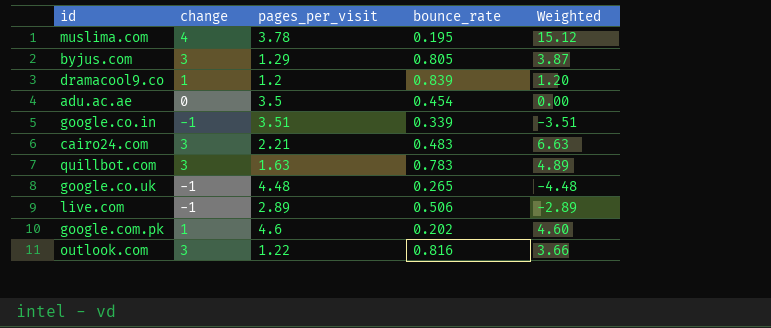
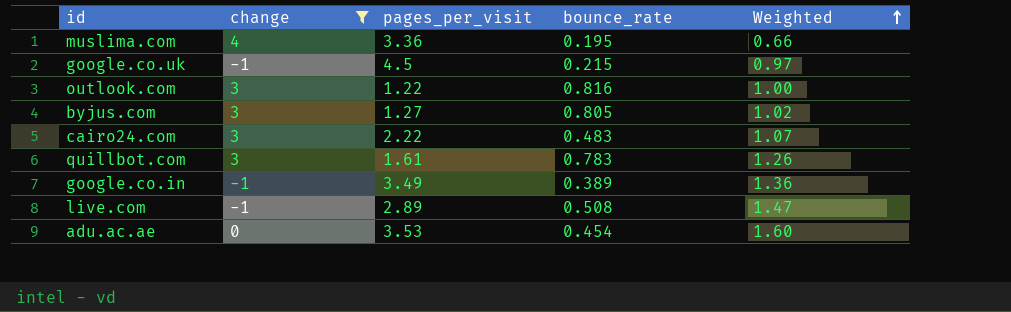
filter: none -> change != 1
row order: none -> Weighted ascending
column Weighted | formula: [change] * [pages_per_visit] -> [pages_per_visit] * [bounce_rate]
muslima.com | pages_per_visit: 3.78 -> 3.36
google.co.uk | pages_per_visit: 4.48 -> 4.5
google.co.uk | bounce_rate: 0.265 -> 0.215
byjus.com | pages_per_visit: 1.29 -> 1.27
cairo24.com | pages_per_visit: 2.21 -> 2.22
quillbot.com | pages_per_visit: 1.63 -> 1.61
google.co.in | pages_per_visit: 3.51 -> 3.49
google.co.in | bounce_rate: 0.339 -> 0.389
live.com | bounce_rate: 0.506 -> 0.508
adu.ac.ae | pages_per_visit: 3.5 -> 3.53

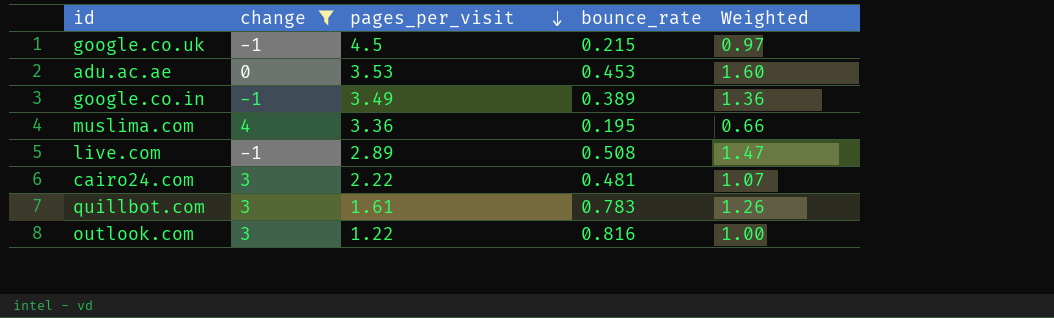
row order: Weighted ascending -> pages_per_visit descending
row byjus.com: 3 | 1.27 | 0.805 | 1.02 -> none
adu.ac.ae | bounce_rate: 0.454 -> 0.453
cairo24.com | bounce_rate: 0.483 -> 0.481

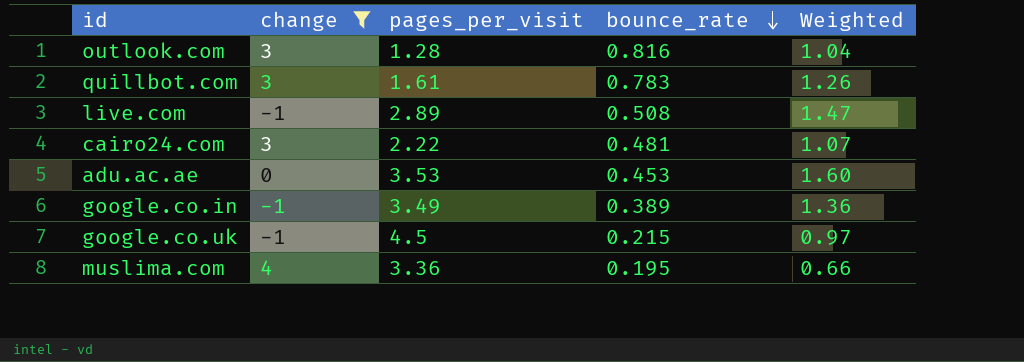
row order: pages_per_visit descending -> bounce_rate descending
outlook.com | pages_per_visit: 1.22 -> 1.28
outlook.com | Weighted: 1.00 -> 1.04

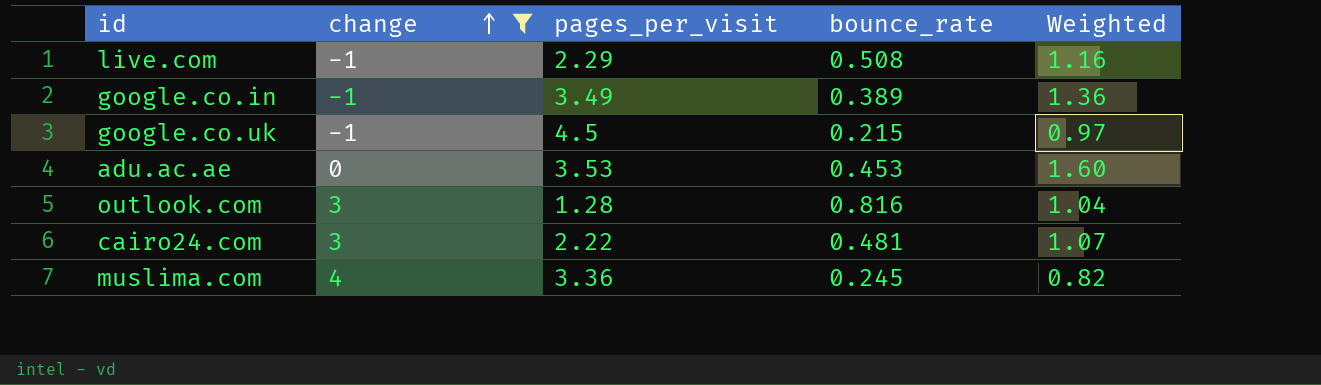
row order: bounce_rate descending -> change ascending
row quillbot.com: 3 | 1.61 | 0.783 | 1.26 -> none
live.com | pages_per_visit: 2.89 -> 2.29
live.com | Weighted: 1.47 -> 1.16
muslima.com | bounce_rate: 0.195 -> 0.245
muslima.com | Weighted: 0.66 -> 0.82

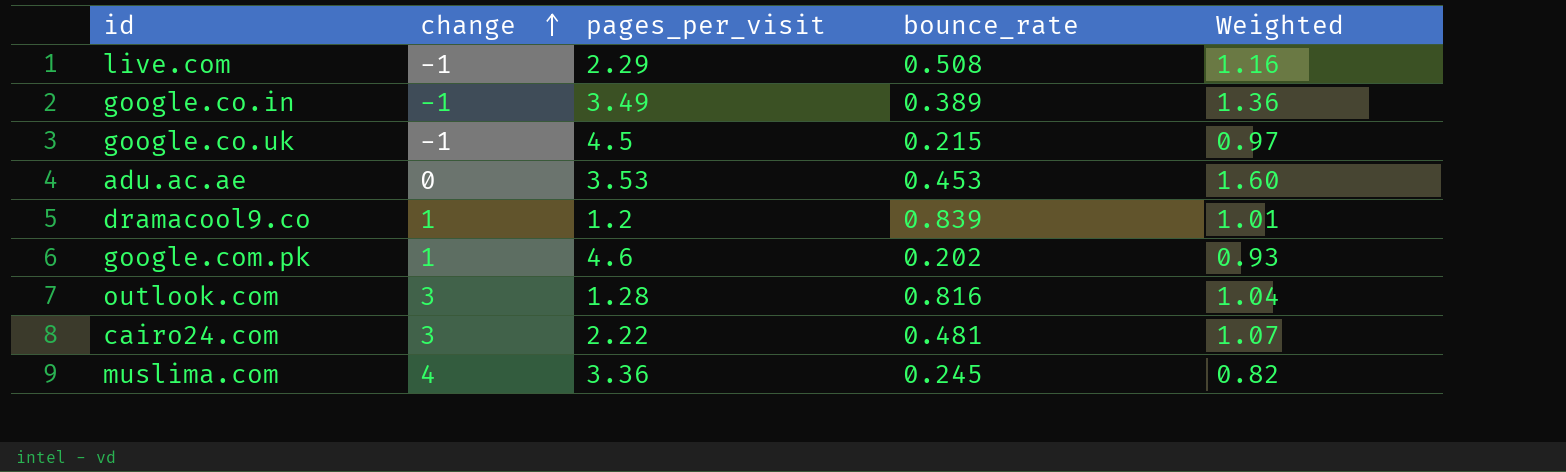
filter: change != 1 -> none

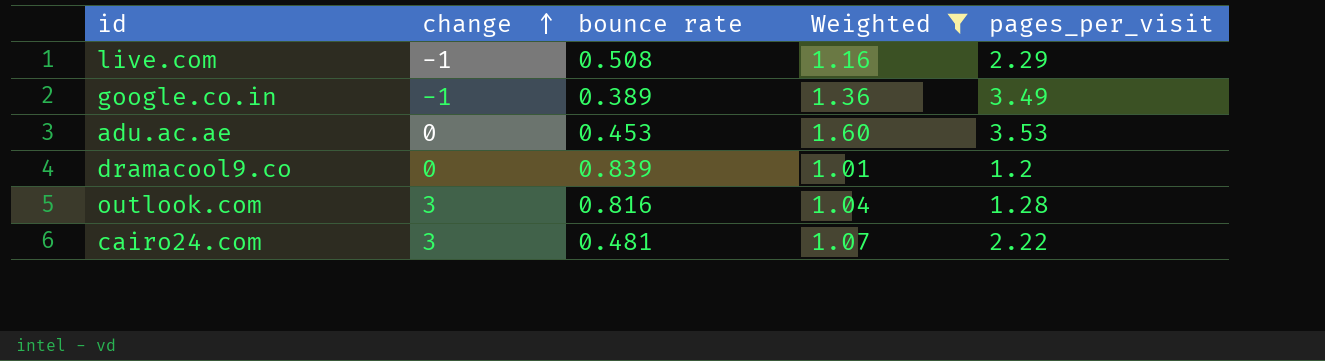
filter: none -> Weighted >= 1.01
column name: bounce_rate -> bounce rate
column pages_per_visit | position: 3 -> 5
dramacool9.co | change: 1 -> 0

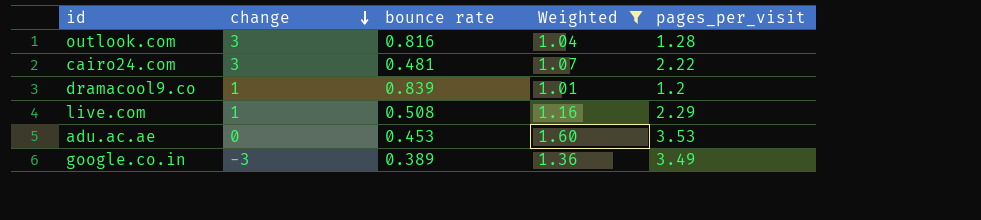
row order: change ascending -> change descending
dramacool9.co | change: 0 -> 1
live.com | change: -1 -> 1
google.co.in | change: -1 -> -3

